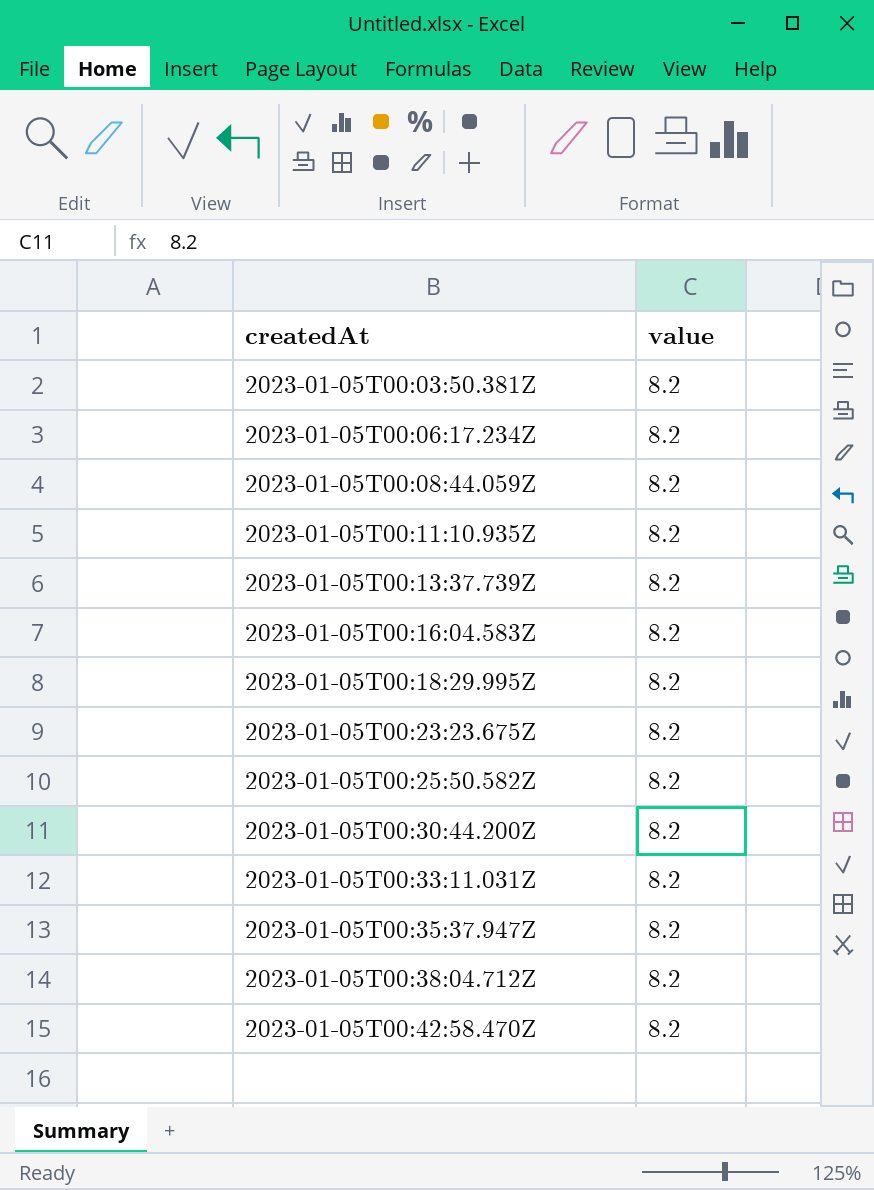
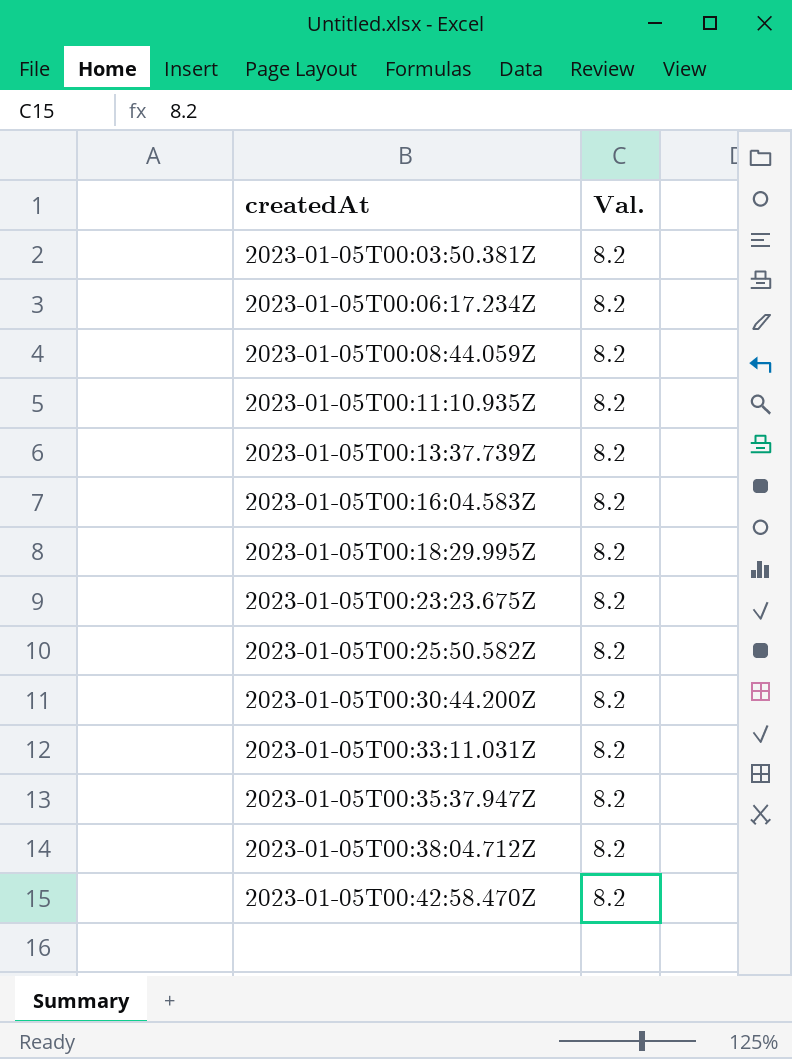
column name: value -> Val.

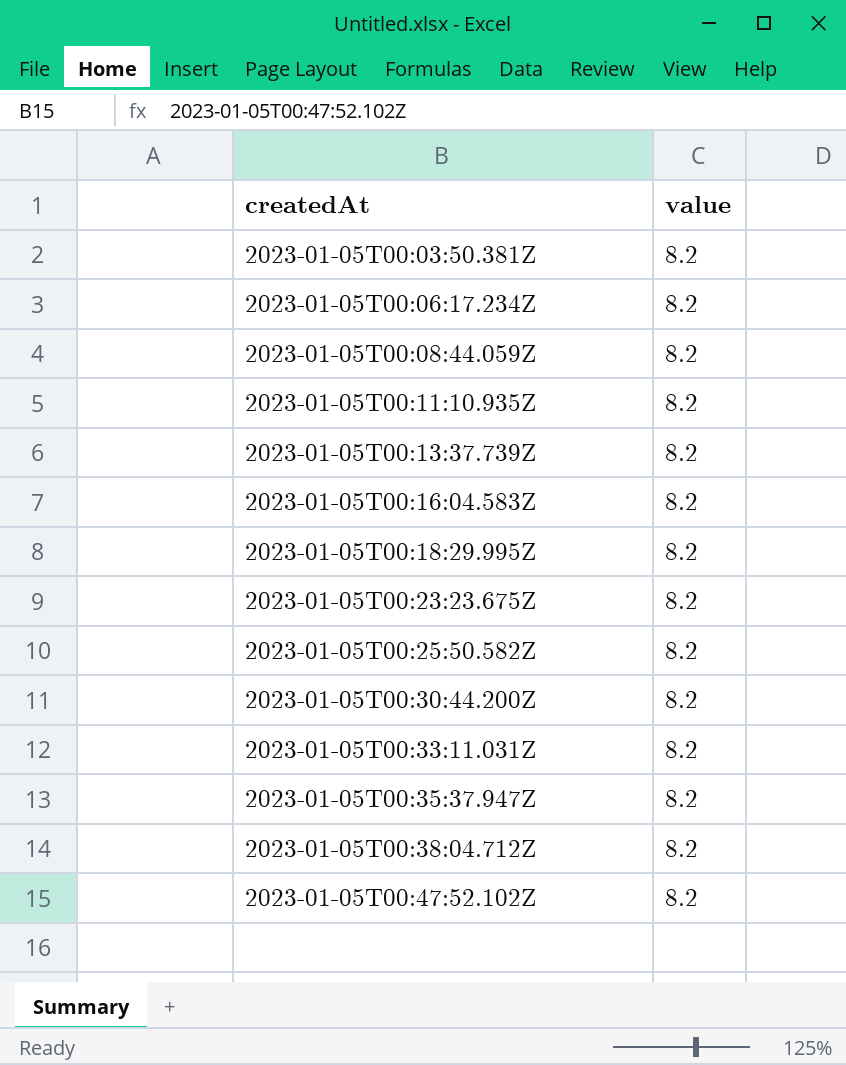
column name: Val. -> value
row 2023-01-05T00:42:58.470Z: 8.2 -> none
row 2023-01-05T00:47:52.102Z: none -> 8.2

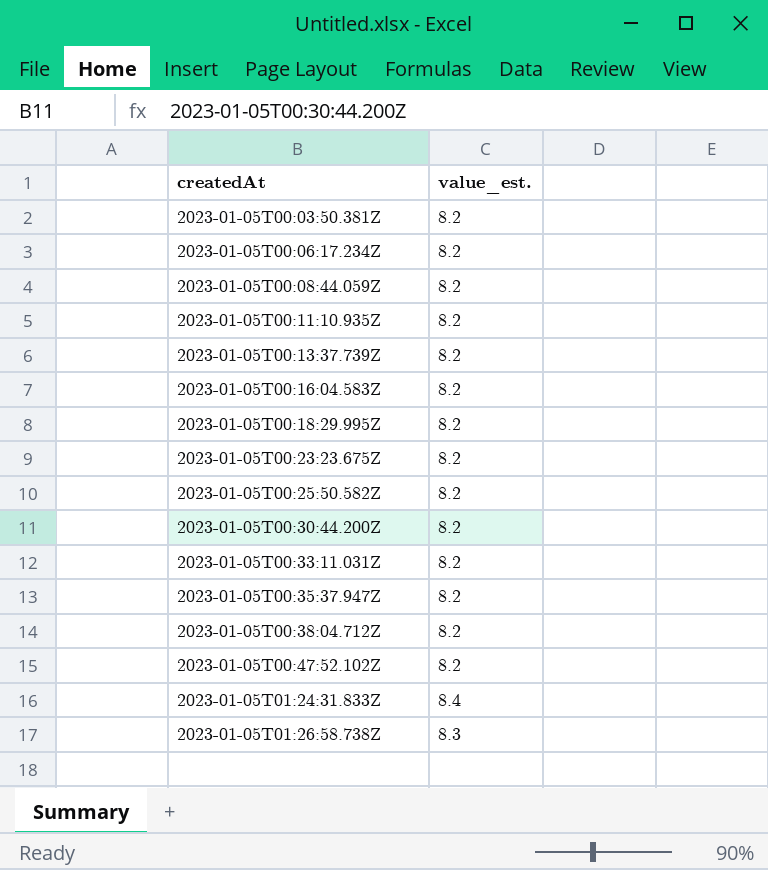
column name: value -> value_est.
row 2023-01-05T01:24:31.833Z: none -> 8.4
row 2023-01-05T01:26:58.738Z: none -> 8.3

